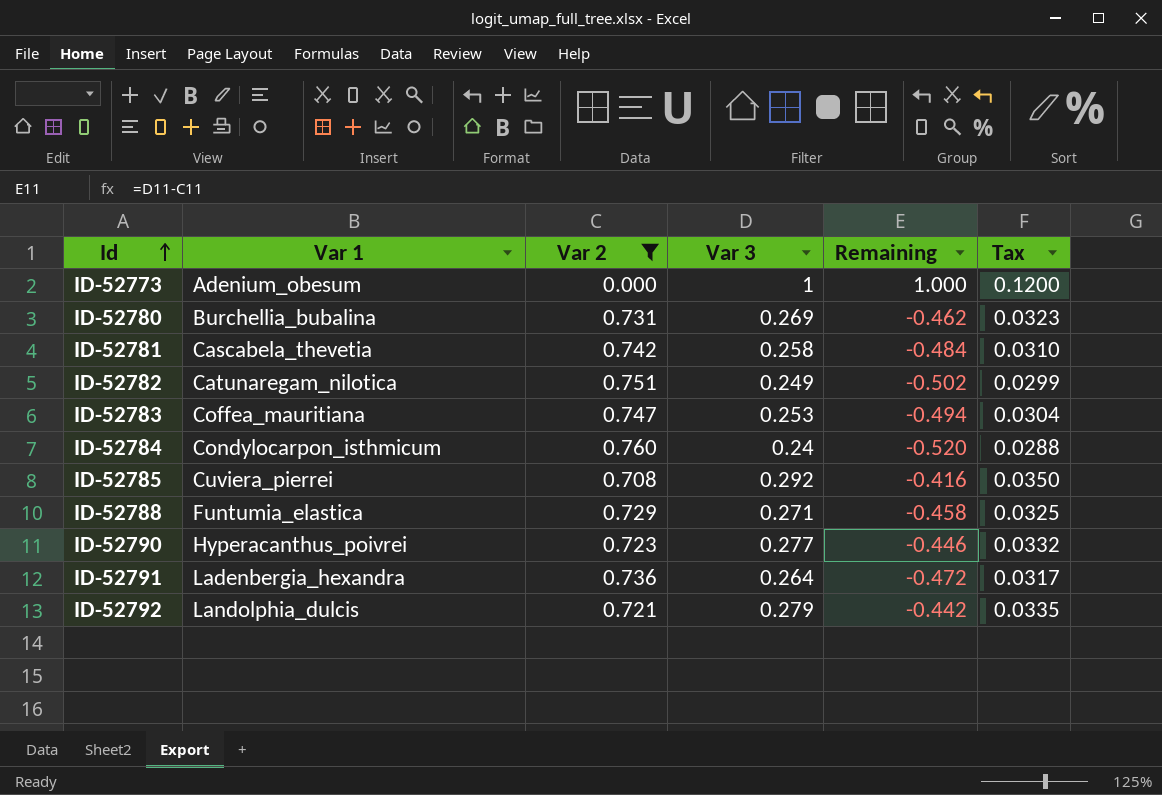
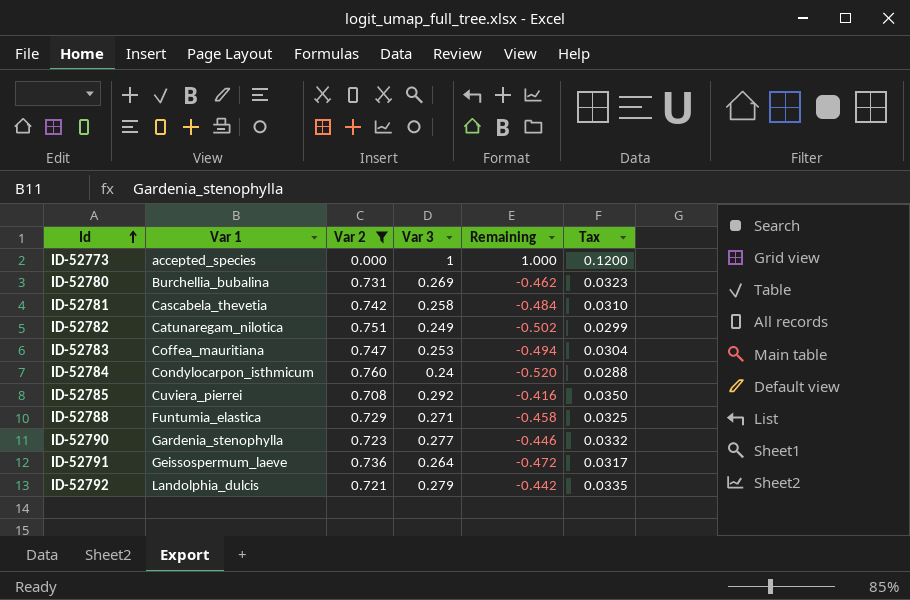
ID-52773 | Var 1: Adenium_obesum -> accepted_species
ID-52790 | Var 1: Hyperacanthus_poivrei -> Gardenia_stenophylla
ID-52791 | Var 1: Ladenbergia_hexandra -> Geissospermum_laeve

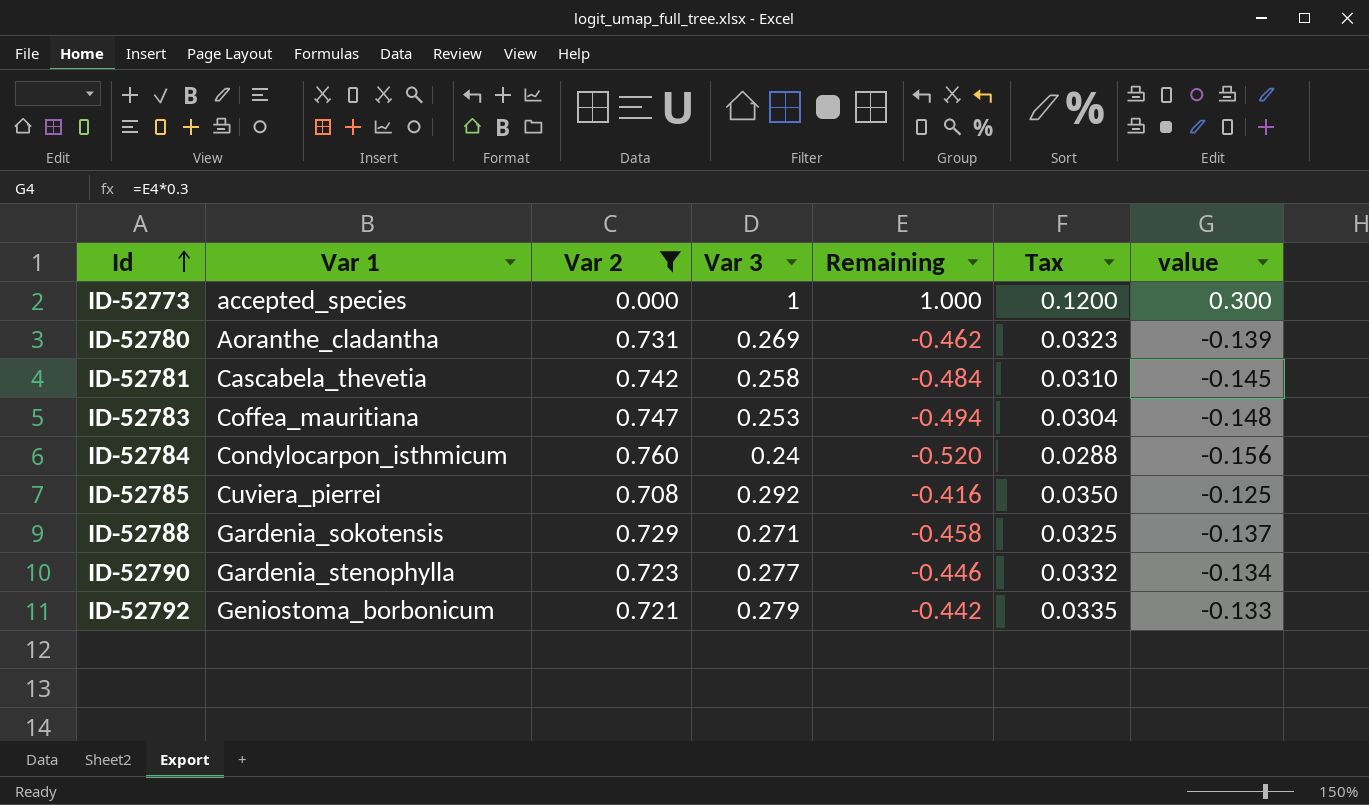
column value | formula: none -> [Remaining] * 0.3
row ID-52782: Catunaregam_nilotica | 0.751 | 0.249 | -0.502 | 0.0299 -> none
row ID-52791: Geissospermum_laeve | 0.736 | 0.264 | -0.472 | 0.0317 -> none
ID-52780 | Var 1: Burchellia_bubalina -> Aoranthe_cladantha
ID-52788 | Var 1: Funtumia_elastica -> Gardenia_sokotensis
ID-52792 | Var 1: Landolphia_dulcis -> Geniostoma_borbonicum

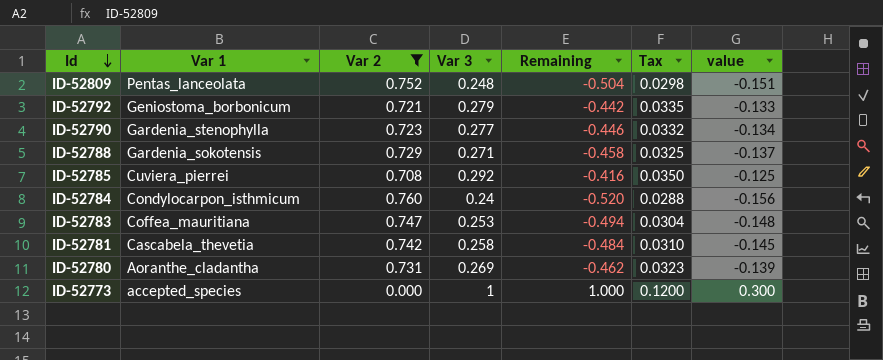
row order: Id ascending -> Id descending
row ID-52809: none -> Pentas_lanceolata | 0.752 | 0.248 | -0.504 | 0.0298 | -0.151

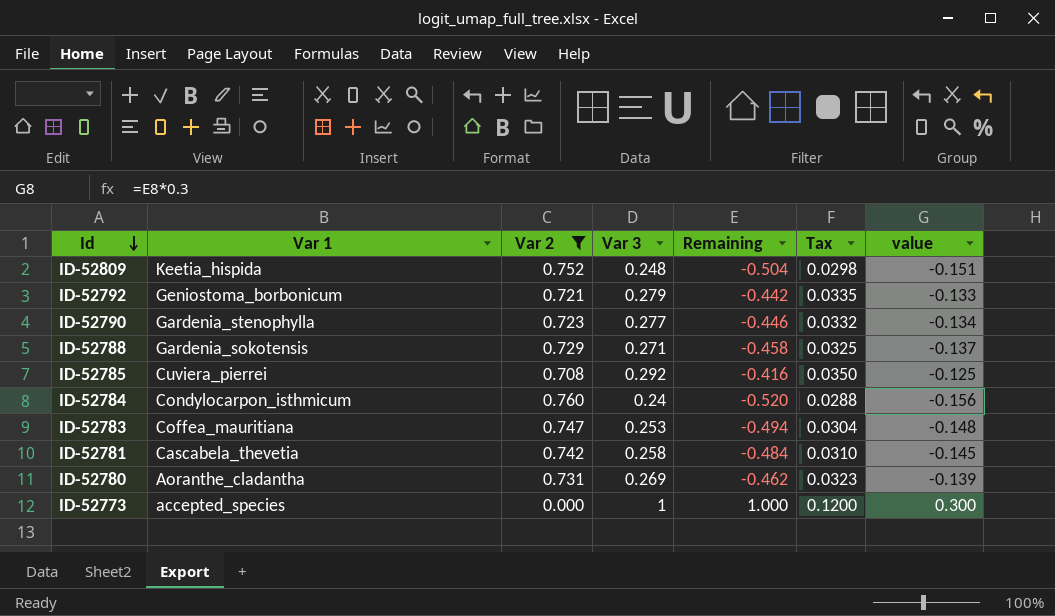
ID-52809 | Var 1: Pentas_lanceolata -> Keetia_hispida

